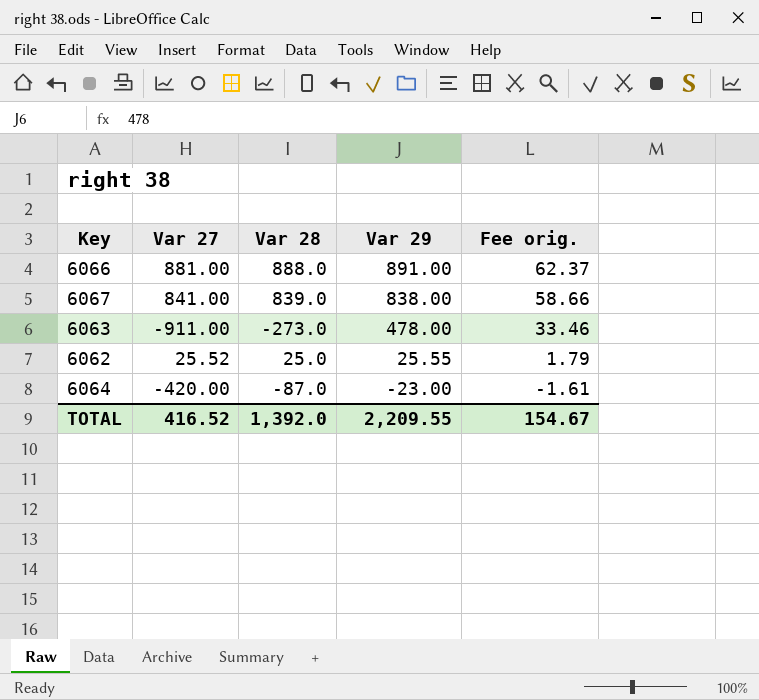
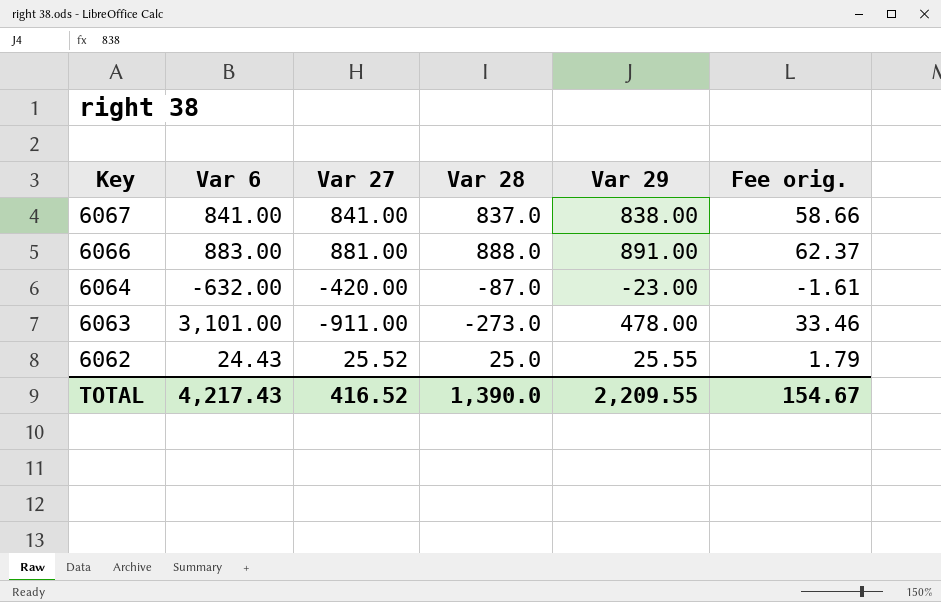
row order: Var 29 descending -> Key descending
column Var 6 | position: none -> 2
6067 | Var 28: 839.0 -> 837.0
TOTAL | Var 28: 1,392.0 -> 1,390.0

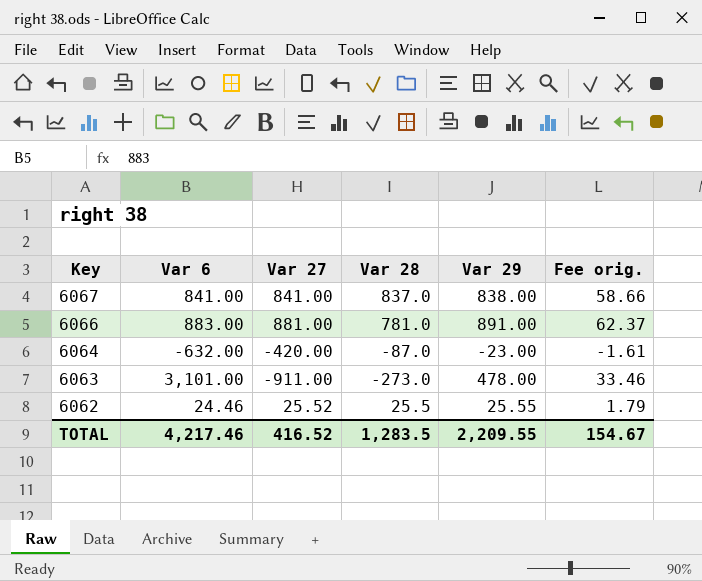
6066 | Var 28: 888.0 -> 781.0
6062 | Var 6: 24.43 -> 24.46
6062 | Var 28: 25.0 -> 25.5
TOTAL | Var 6: 4,217.43 -> 4,217.46
TOTAL | Var 28: 1,390.0 -> 1,283.5

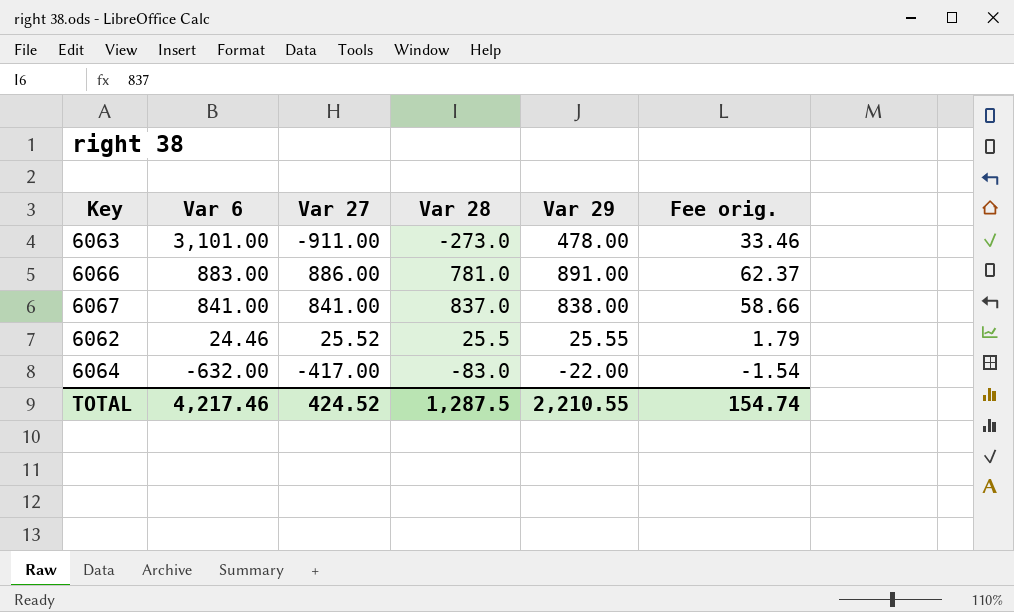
row order: Key descending -> Var 6 descending
6066 | Var 27: 881.00 -> 886.00
6064 | Var 27: -420.00 -> -417.00
6064 | Var 28: -87.0 -> -83.0
6064 | Var 29: -23.00 -> -22.00
6064 | Fee orig.: -1.61 -> -1.54
TOTAL | Var 27: 416.52 -> 424.52
TOTAL | Var 28: 1,283.5 -> 1,287.5
TOTAL | Var 29: 2,209.55 -> 2,210.55
TOTAL | Fee orig.: 154.67 -> 154.74

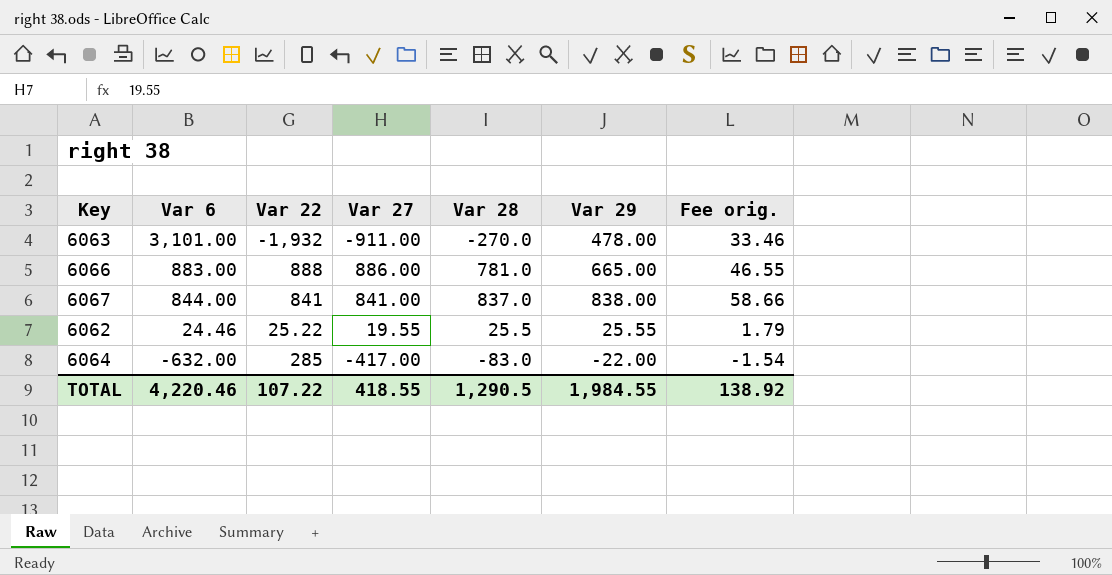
column Var 22 | position: none -> 3
6063 | Var 28: -273.0 -> -270.0
6066 | Var 29: 891.00 -> 665.00
6066 | Fee orig.: 62.37 -> 46.55
6067 | Var 6: 841.00 -> 844.00
6062 | Var 27: 25.52 -> 19.55
TOTAL | Var 6: 4,217.46 -> 4,220.46
TOTAL | Var 27: 424.52 -> 418.55
TOTAL | Var 28: 1,287.5 -> 1,290.5
TOTAL | Var 29: 2,210.55 -> 1,984.55
TOTAL | Fee orig.: 154.74 -> 138.92

